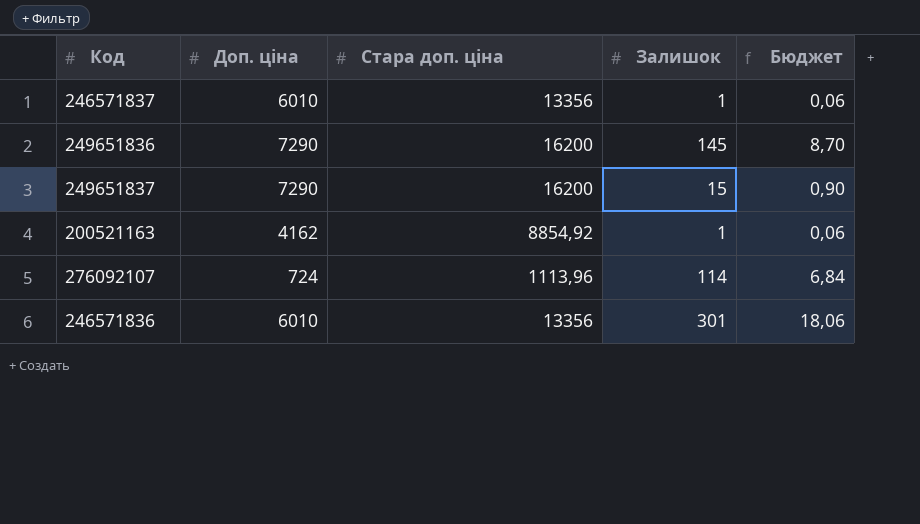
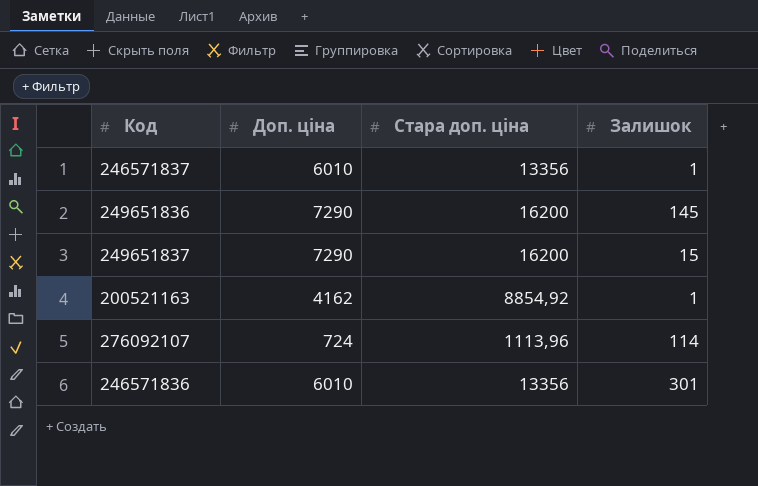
column Бюджет | formula: [Залишок] * 0,06 -> none

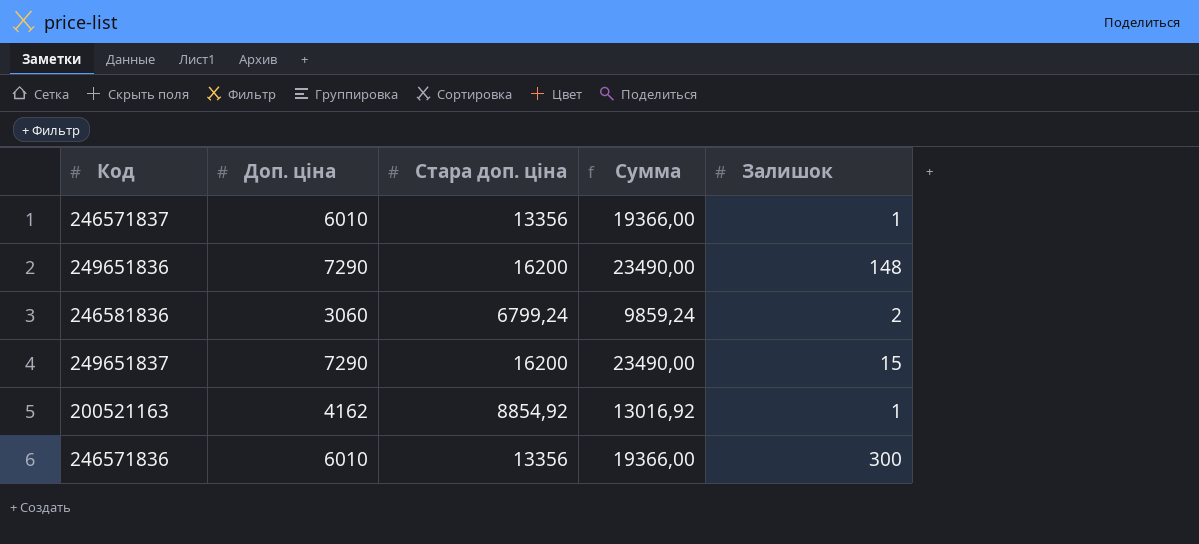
column Сумма | formula: none -> [Доп. ціна] + [Стара доп. ціна]
row 276092107: 724 | 1113,96 | 114 -> none
249651836 | Залишок: 145 -> 148
row 246581836: none -> 3060 | 6799,24 | 9859,24 | 2
246571836 | Залишок: 301 -> 300

